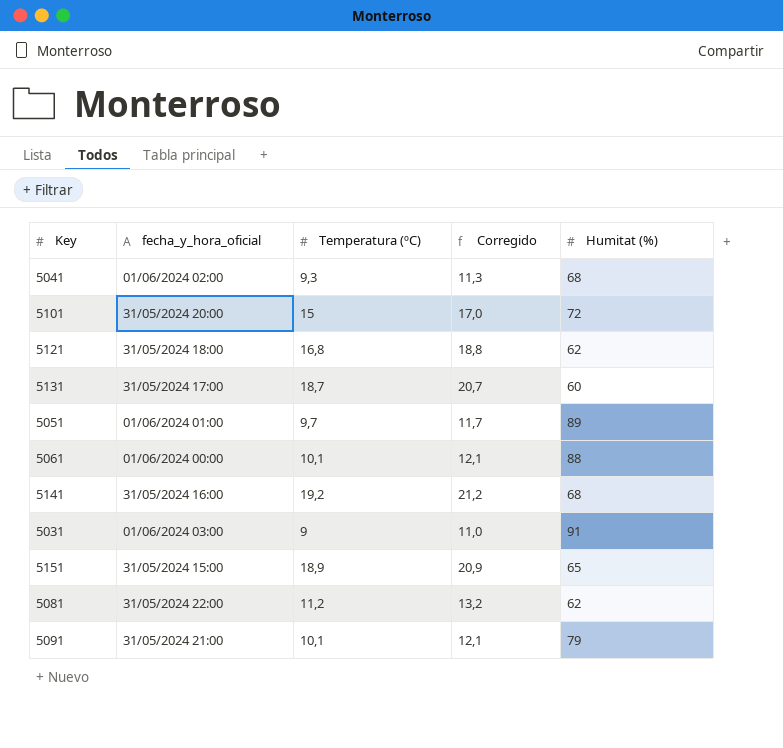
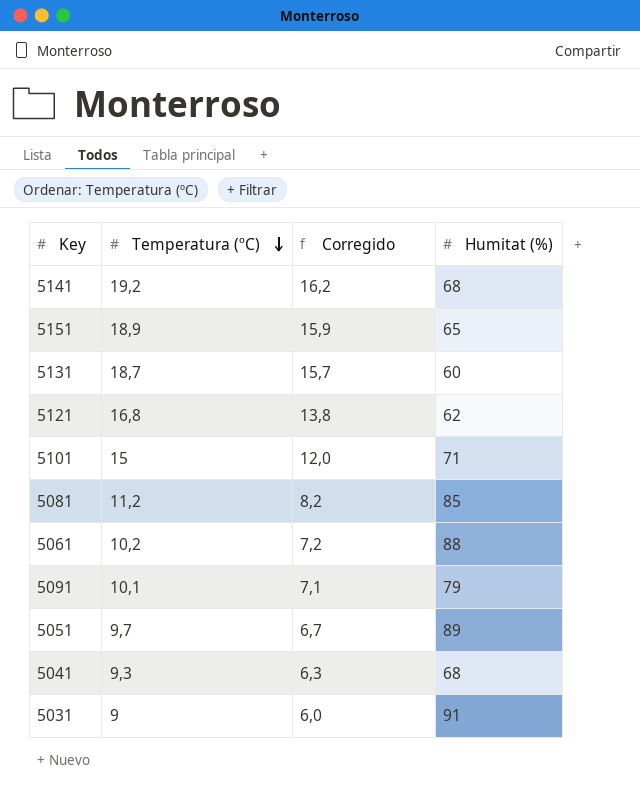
row order: none -> Temperatura (ºC) descending
column fecha_y_hora_oficial | position: 2 -> none
column Corregido | formula: [Temperatura (ºC)] + 2 -> [Temperatura (ºC)] - 3
5101 | Humitat (%): 72 -> 71
5081 | Humitat (%): 62 -> 85
5061 | Temperatura (ºC): 10,1 -> 10,2

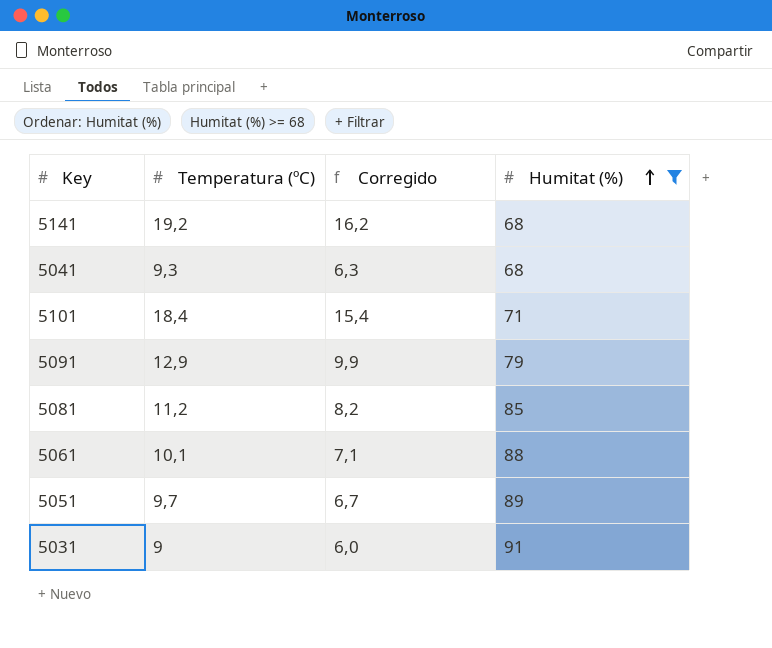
filter: none -> Humitat (%) >= 68
row order: Temperatura (ºC) descending -> Humitat (%) ascending
5101 | Temperatura (ºC): 15 -> 18,4
5101 | Corregido: 12,0 -> 15,4
5091 | Temperatura (ºC): 10,1 -> 12,9
5091 | Corregido: 7,1 -> 9,9
5061 | Temperatura (ºC): 10,2 -> 10,1
5061 | Corregido: 7,2 -> 7,1

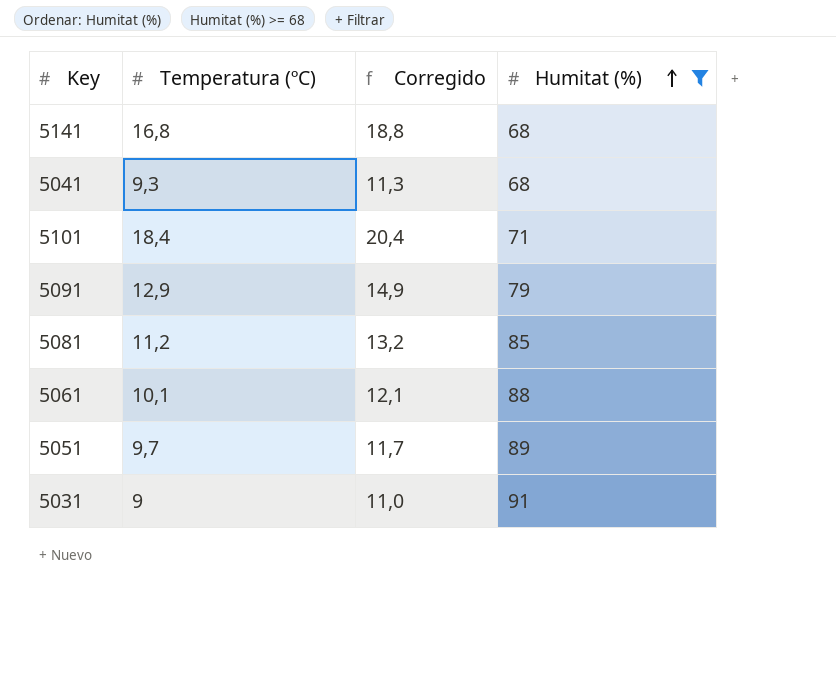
column Corregido | formula: [Temperatura (ºC)] - 3 -> [Temperatura (ºC)] + 2
5141 | Temperatura (ºC): 19,2 -> 16,8

